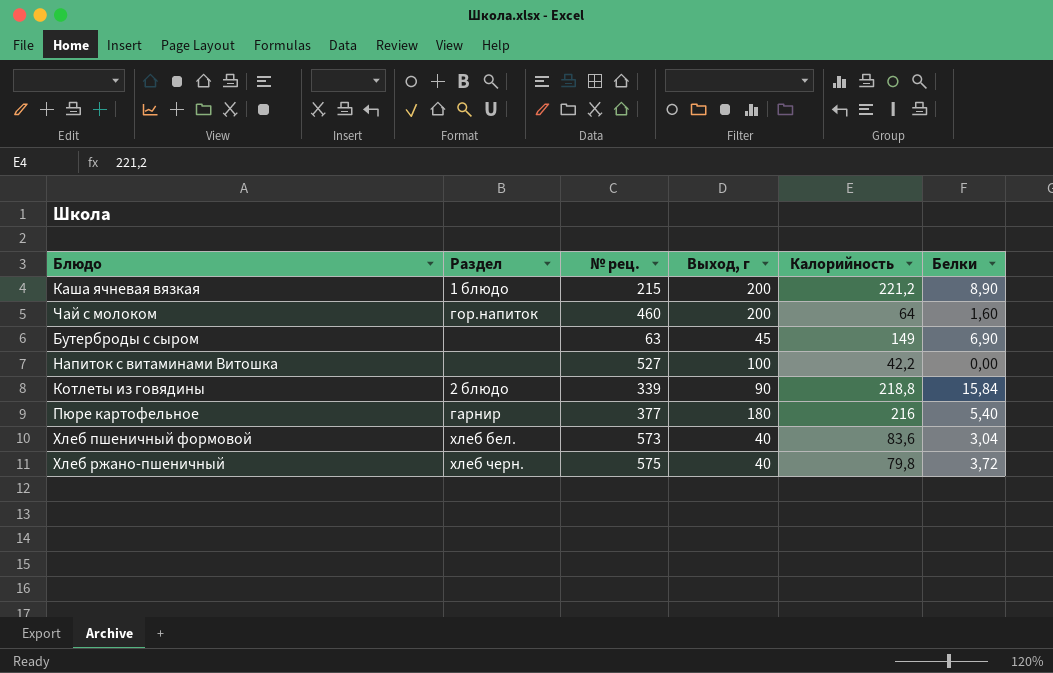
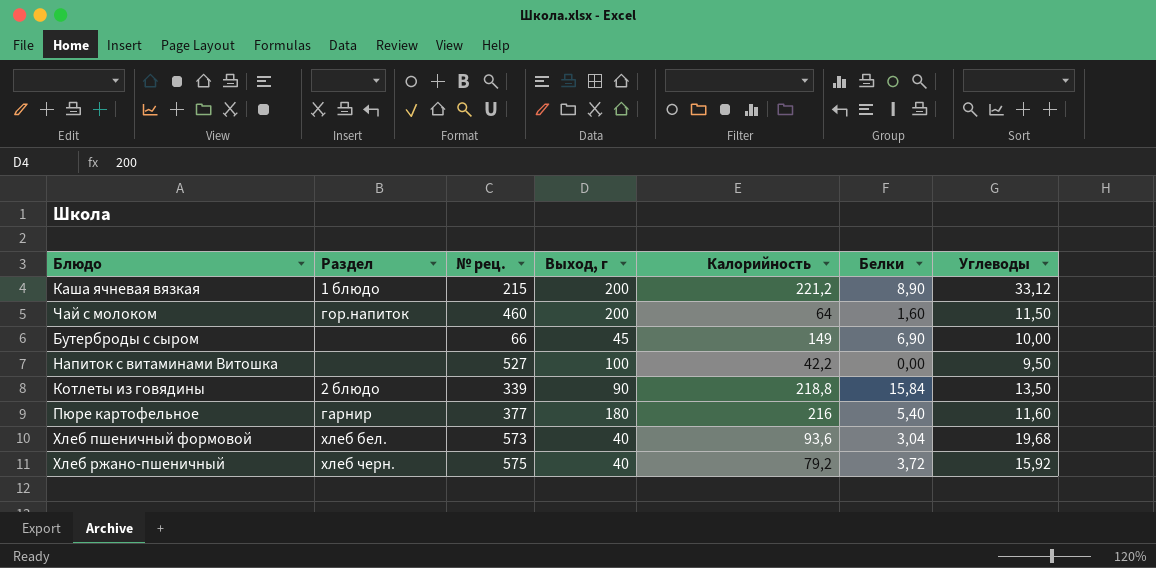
column Углеводы | position: none -> 7
Бутерброды с сыром | № рец.: 63 -> 66
Хлеб пшеничный формовой | Калорийность: 83,6 -> 93,6
Хлеб ржано-пшеничный | Калорийность: 79,8 -> 79,2

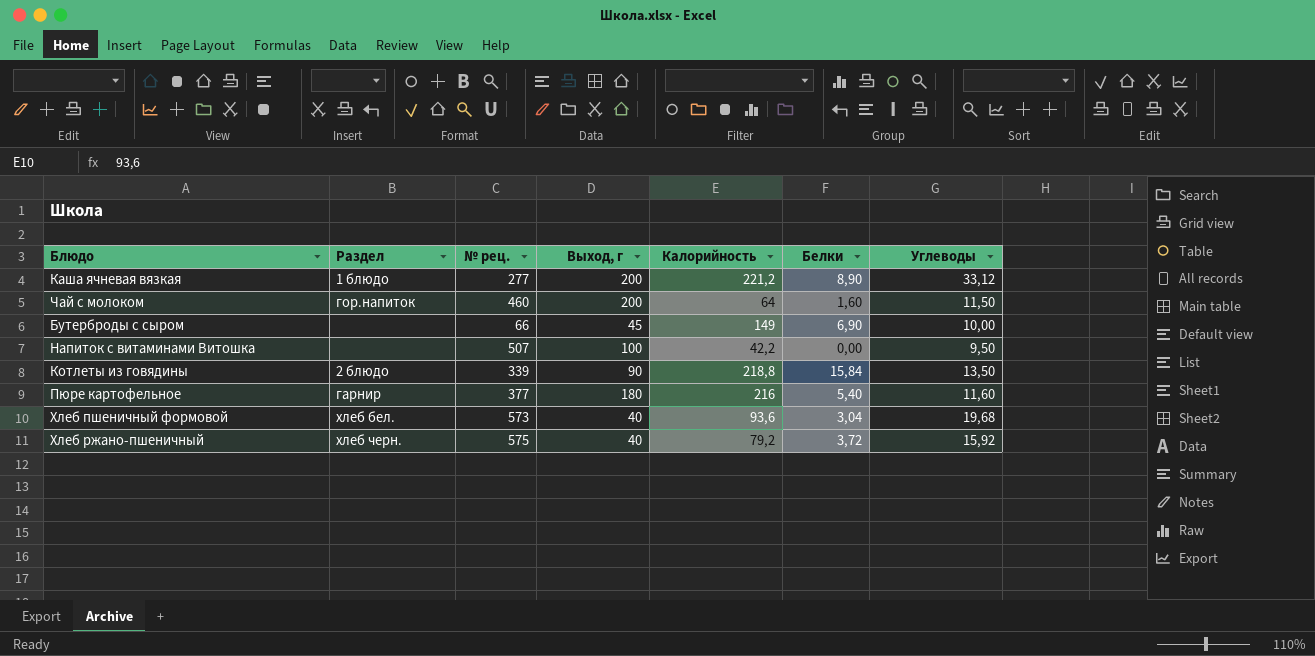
Каша ячневая вязкая | № рец.: 215 -> 277
Напиток с витаминами Витошка | № рец.: 527 -> 507

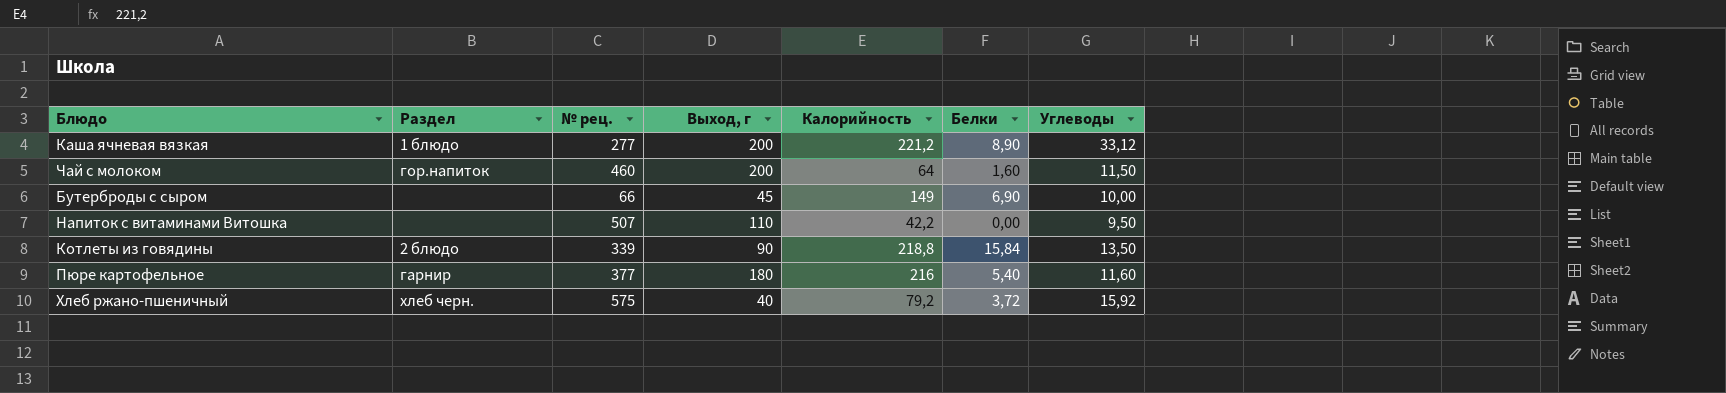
row Хлеб пшеничный формовой: хлеб бел. | 573 | 40 | 93,6 | 3,04 | 19,68 -> none
Напиток с витаминами Витошка | Выход, г: 100 -> 110

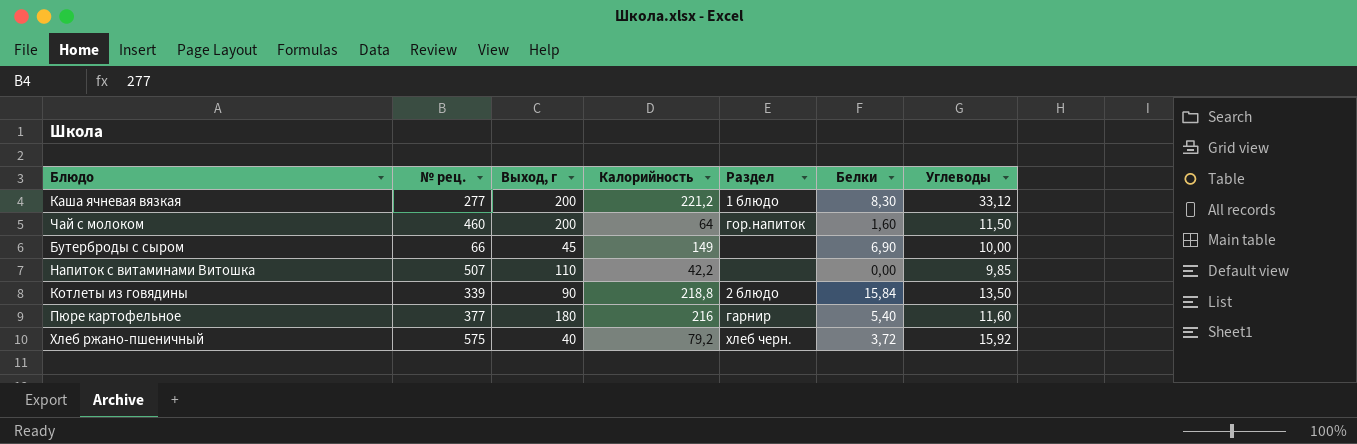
column Раздел | position: 2 -> 5
Каша ячневая вязкая | Белки: 8,90 -> 8,30
Напиток с витаминами Витошка | Углеводы: 9,50 -> 9,85

